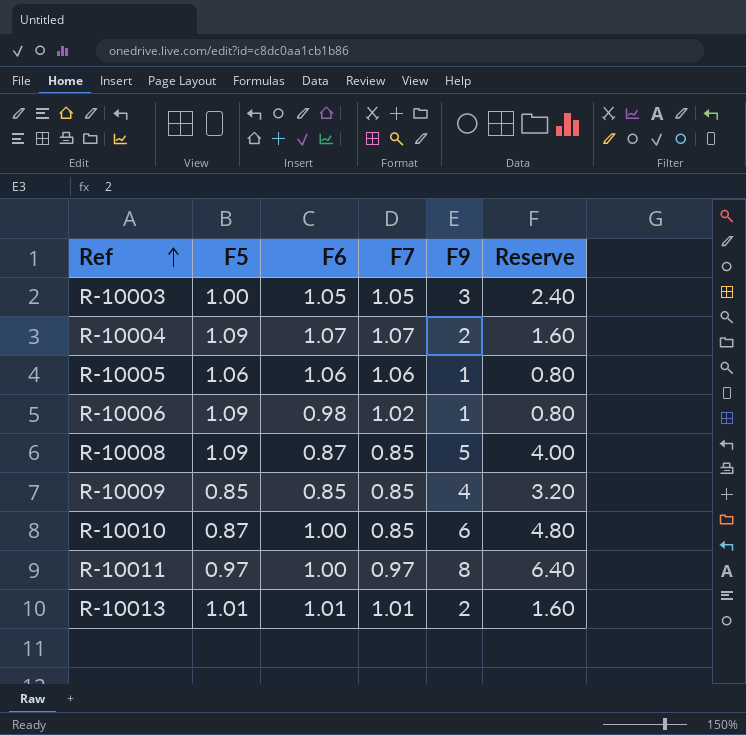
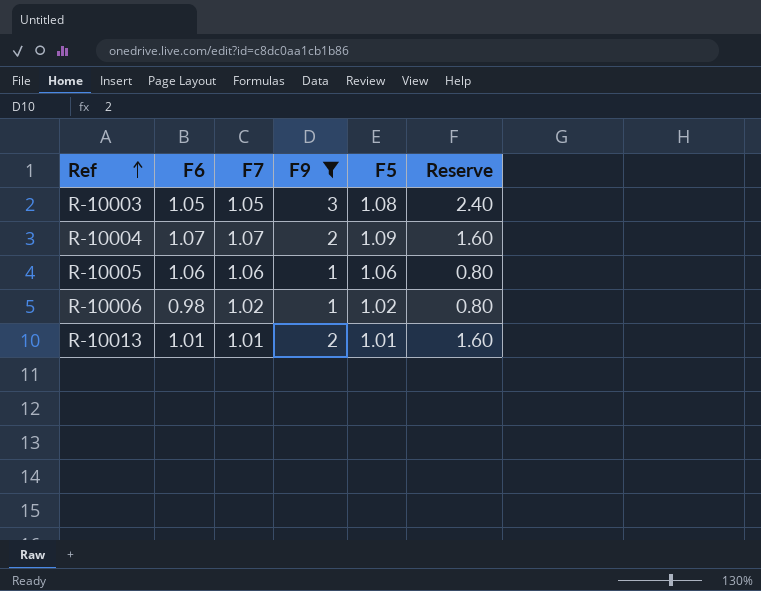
filter: none -> F9 <= 3
column F5 | position: 2 -> 5
R-10003 | F5: 1.00 -> 1.08
R-10006 | F5: 1.09 -> 1.02

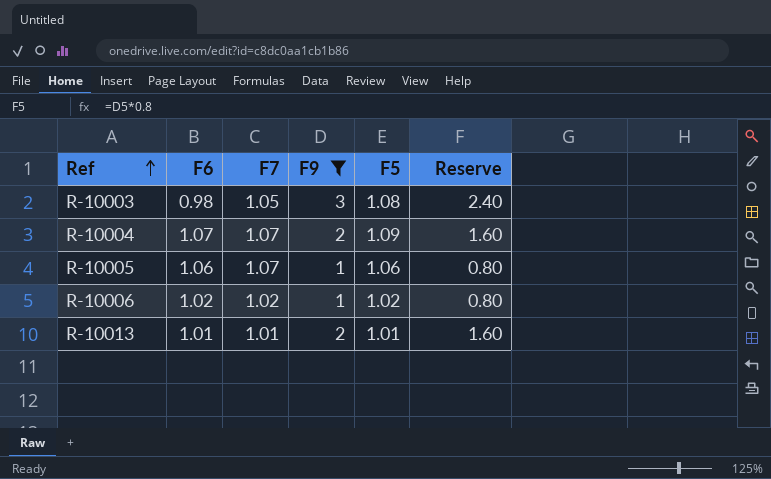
R-10003 | F6: 1.05 -> 0.98
R-10005 | F7: 1.06 -> 1.07
R-10006 | F6: 0.98 -> 1.02

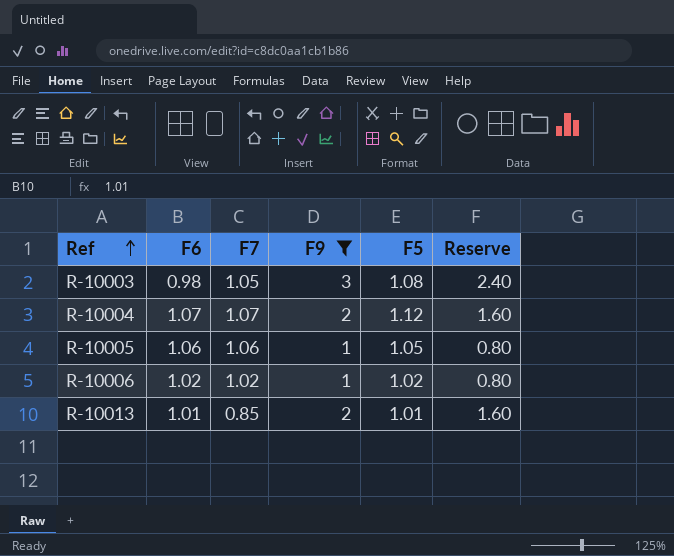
R-10004 | F5: 1.09 -> 1.12
R-10005 | F7: 1.07 -> 1.06
R-10005 | F5: 1.06 -> 1.05
R-10013 | F7: 1.01 -> 0.85

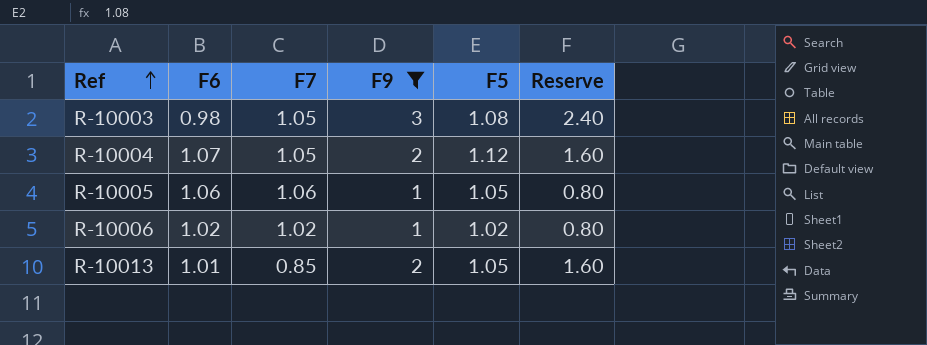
R-10004 | F7: 1.07 -> 1.05
R-10013 | F5: 1.01 -> 1.05

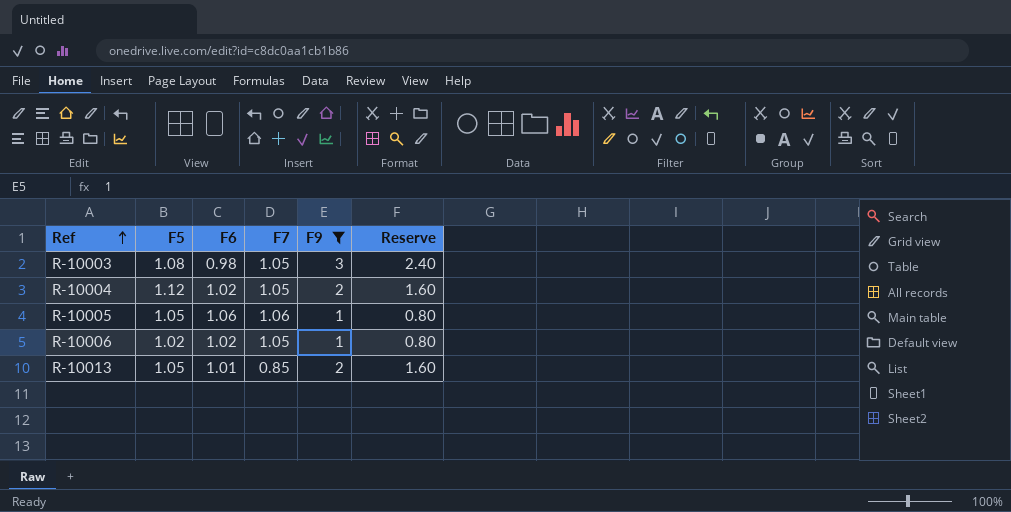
column F5 | position: 5 -> 2
R-10004 | F6: 1.07 -> 1.02
R-10006 | F7: 1.02 -> 1.05

